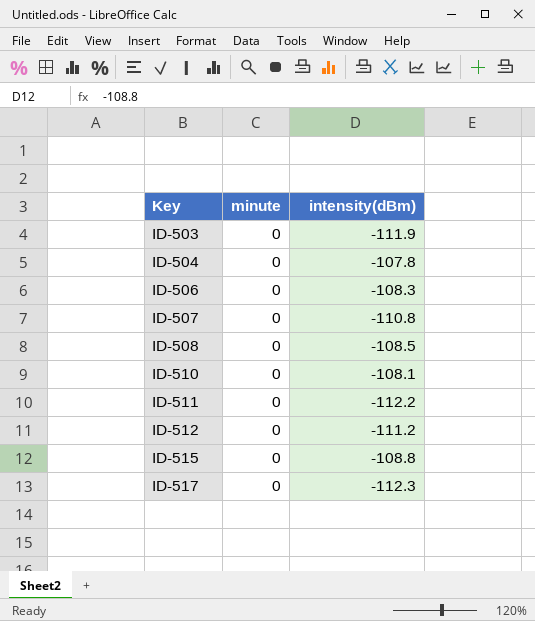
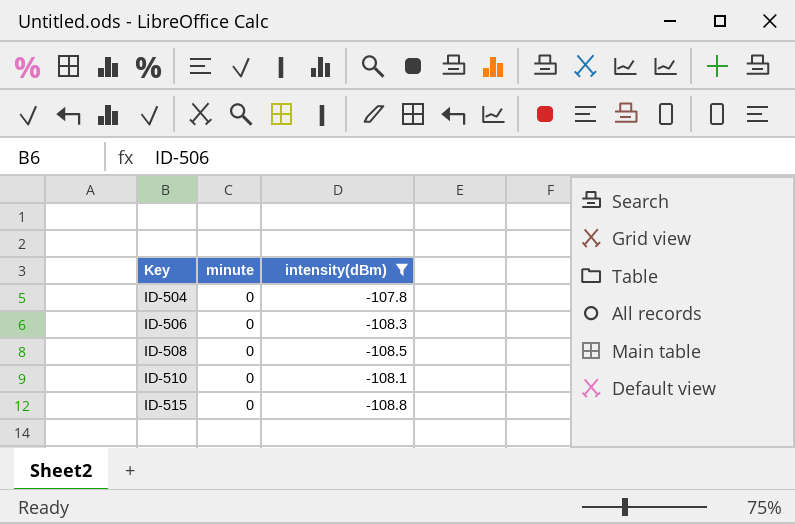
filter: none -> intensity(dBm) >= -108.8

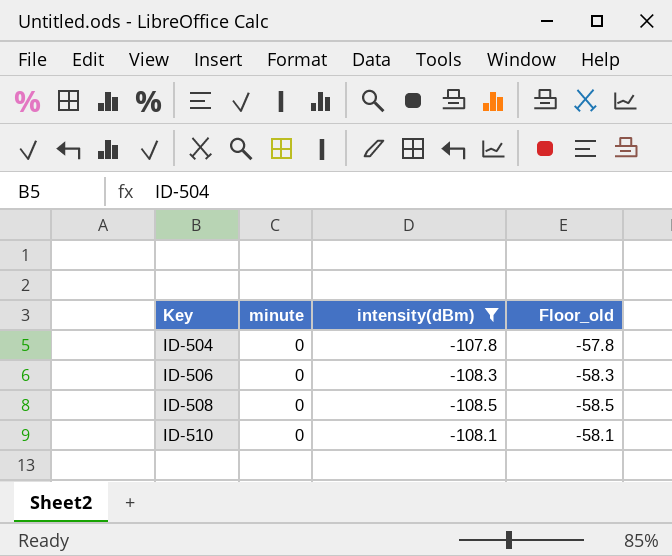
column Floor_old | formula: none -> [intensity(dBm)] + 50
row ID-515: 0 | -108.8 -> none

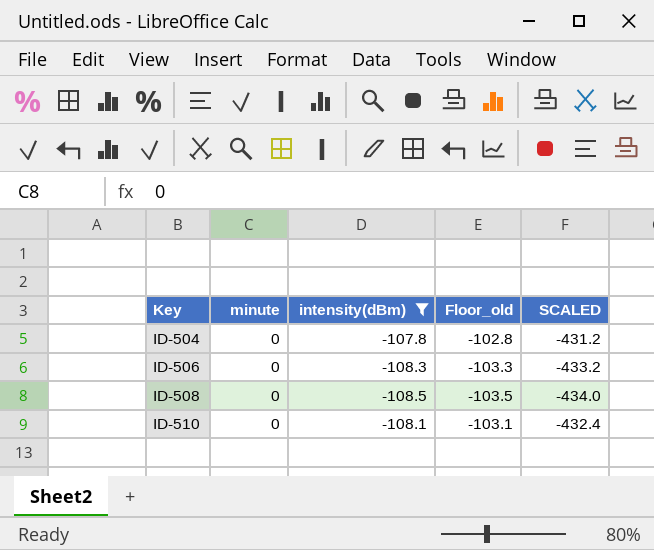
column Floor_old | formula: [intensity(dBm)] + 50 -> [intensity(dBm)] + 5
column SCALED | formula: none -> [intensity(dBm)] * 4

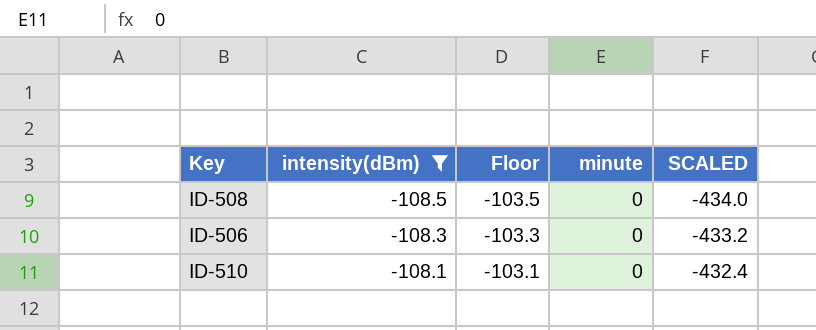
row order: Key ascending -> intensity(dBm) ascending
column name: Floor_old -> Floor
column minute | position: 2 -> 4
row ID-504: 0 | -107.8 | -102.8 | -431.2 -> none

